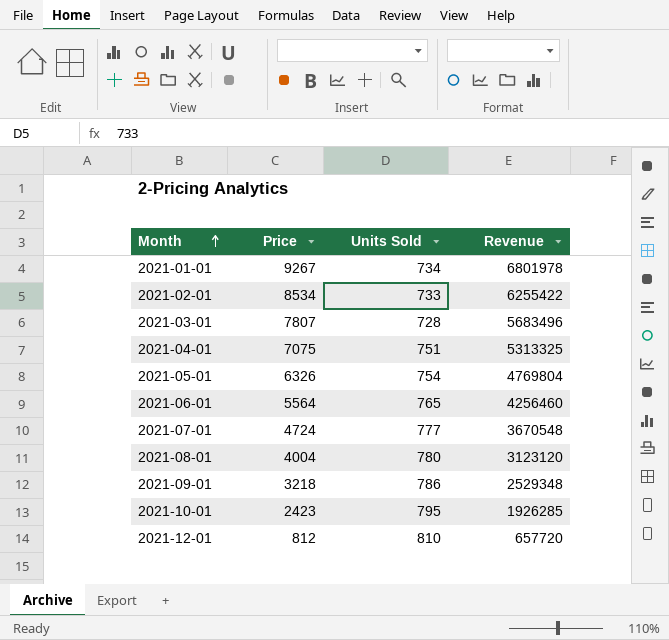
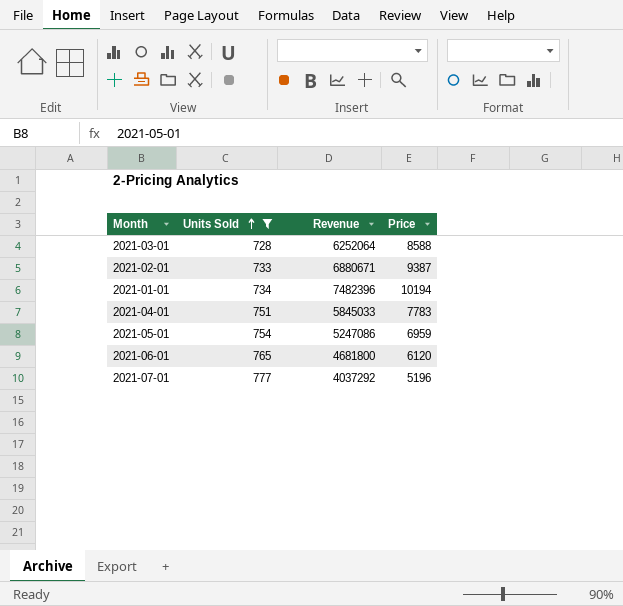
filter: none -> Units Sold <= 777
row order: Month ascending -> Units Sold ascending
column Price | position: 2 -> 4
2021-03-01 | Revenue: 5683496 -> 6252064
2021-03-01 | Price: 7807 -> 8588
2021-02-01 | Revenue: 6255422 -> 6880671
2021-02-01 | Price: 8534 -> 9387
2021-01-01 | Revenue: 6801978 -> 7482396
2021-01-01 | Price: 9267 -> 10194
2021-04-01 | Revenue: 5313325 -> 5845033
2021-04-01 | Price: 7075 -> 7783
2021-05-01 | Revenue: 4769804 -> 5247086
2021-05-01 | Price: 6326 -> 6959
2021-06-01 | Revenue: 4256460 -> 4681800
2021-06-01 | Price: 5564 -> 6120
2021-07-01 | Revenue: 3670548 -> 4037292
2021-07-01 | Price: 4724 -> 5196

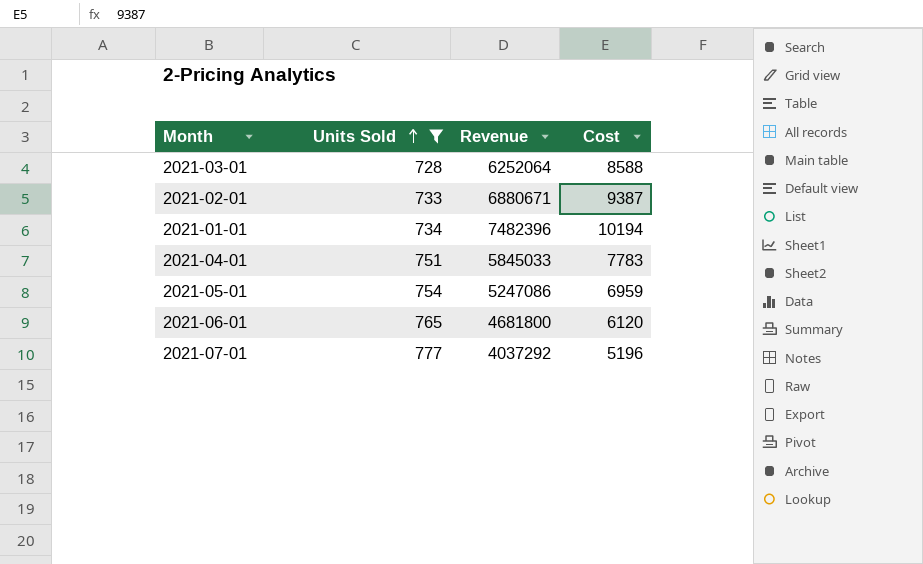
column name: Price -> Cost

